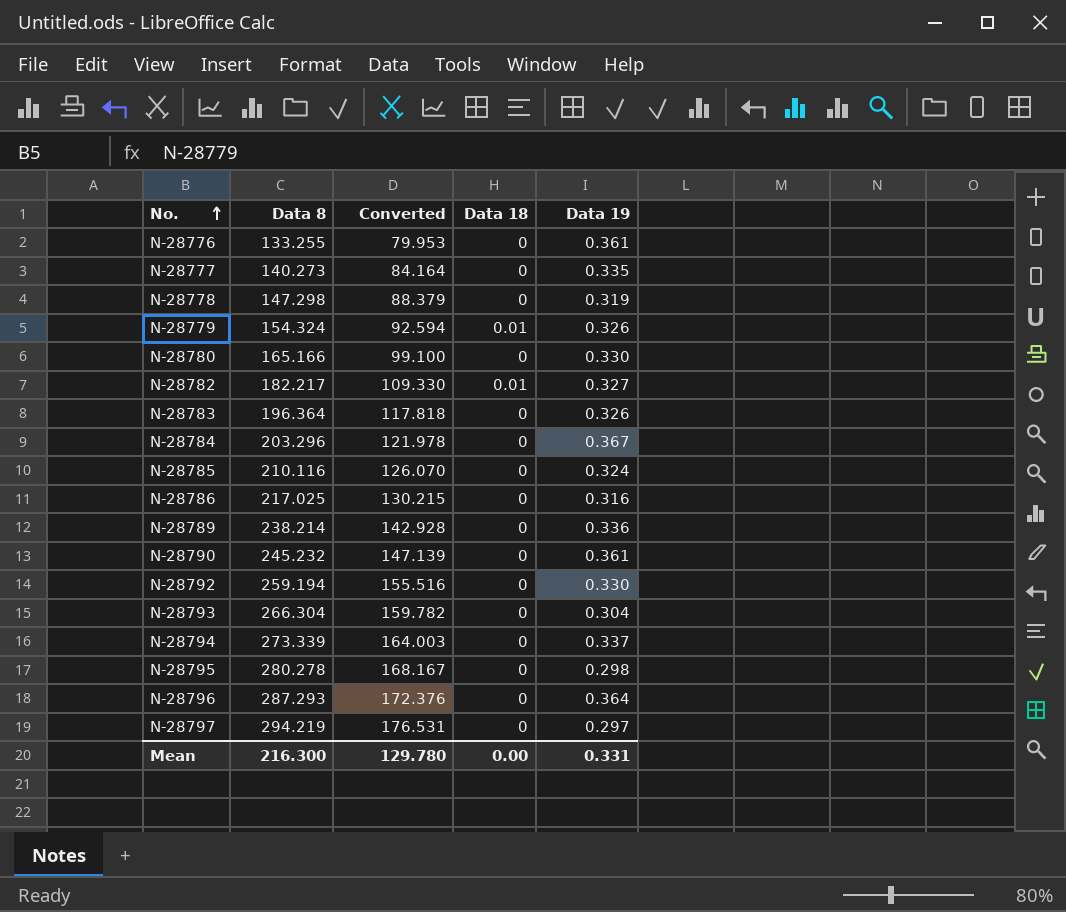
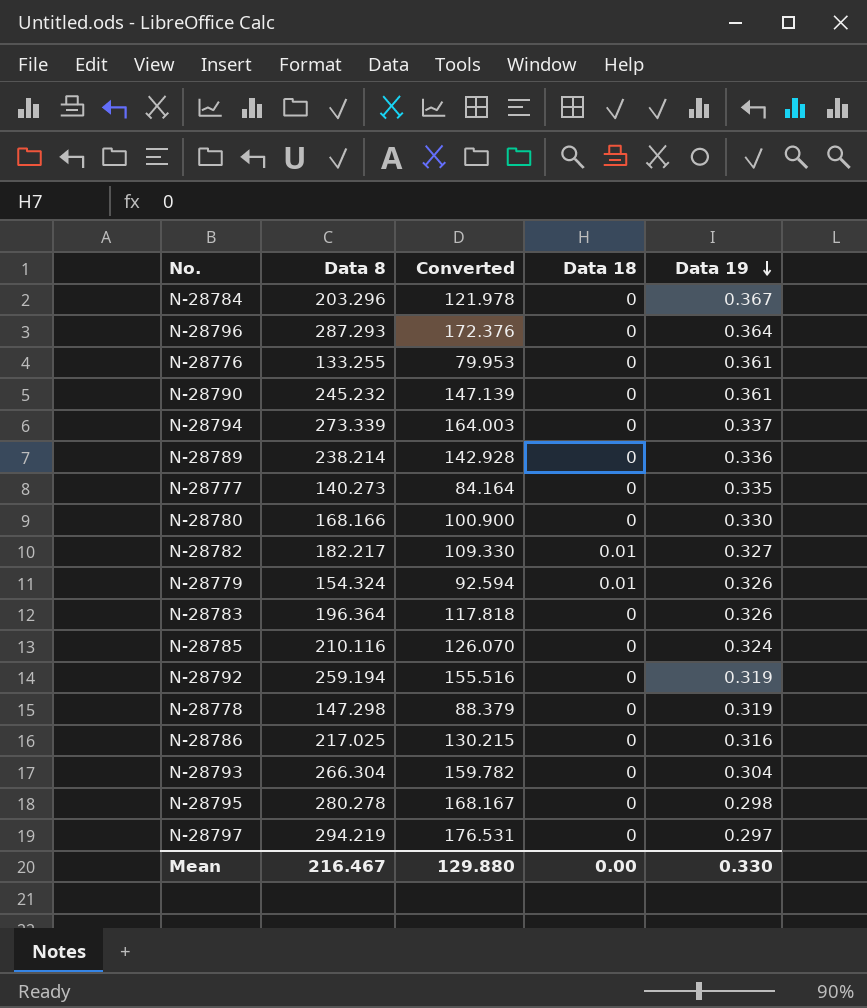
row order: No. ascending -> Data 19 descending
N-28780 | Data 8: 165.166 -> 168.166
N-28780 | Converted: 99.100 -> 100.900
N-28792 | Data 19: 0.330 -> 0.319
Mean | Data 8: 216.300 -> 216.467
Mean | Converted: 129.780 -> 129.880
Mean | Data 19: 0.331 -> 0.330

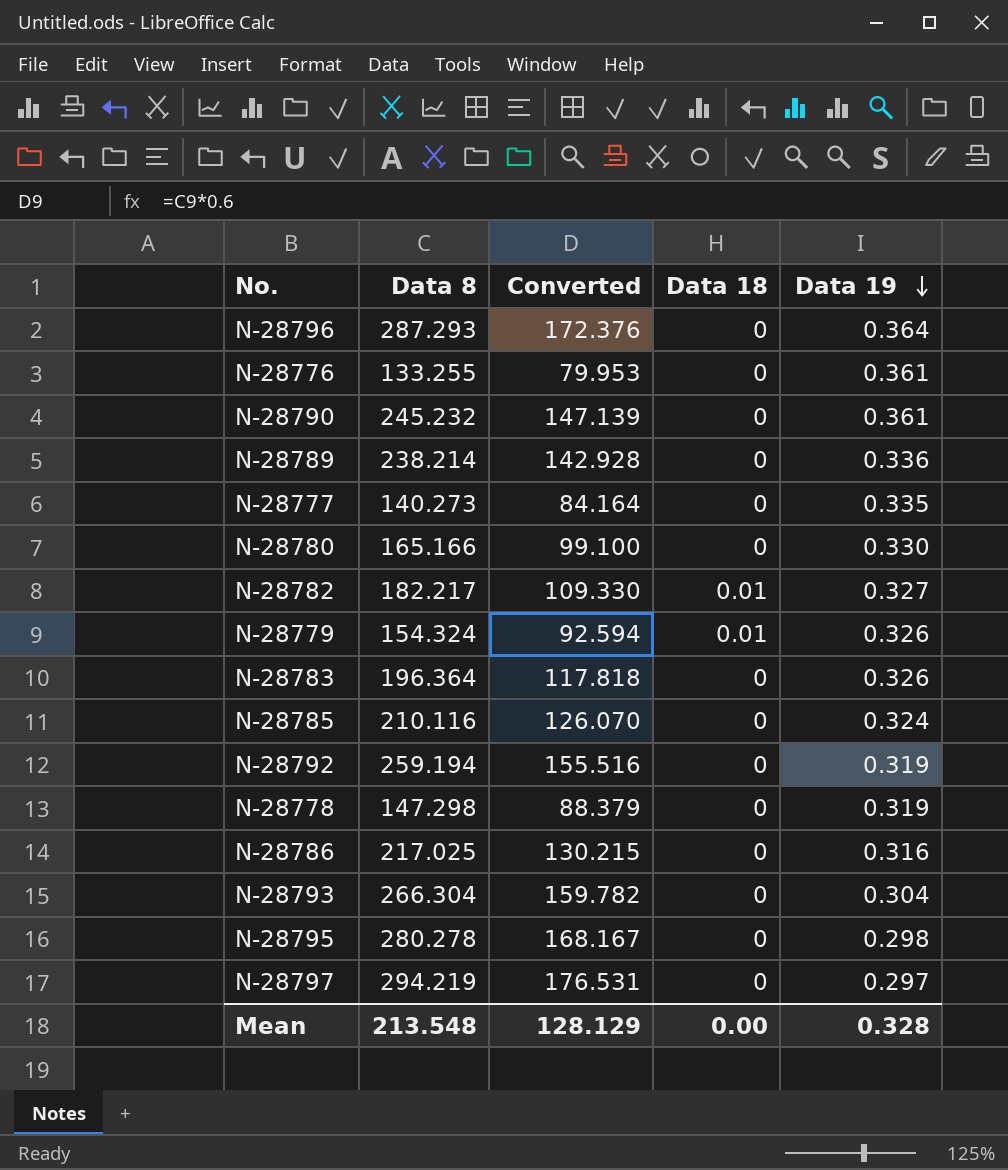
row N-28784: 203.296 | 121.978 | 0 | 0.367 -> none
row N-28794: 273.339 | 164.003 | 0 | 0.337 -> none
N-28780 | Data 8: 168.166 -> 165.166
N-28780 | Converted: 100.900 -> 99.100
Mean | Data 8: 216.467 -> 213.548
Mean | Converted: 129.880 -> 128.129
Mean | Data 19: 0.330 -> 0.328

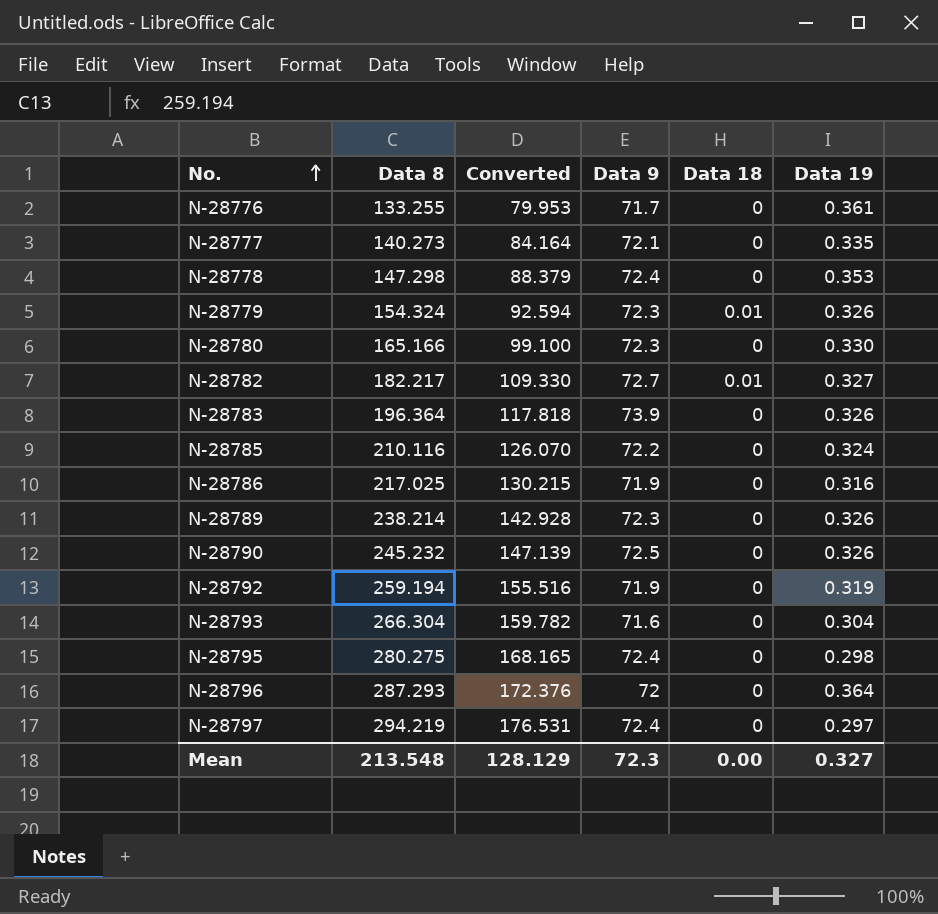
row order: Data 19 descending -> No. ascending
column Data 9 | position: none -> 4
N-28778 | Data 19: 0.319 -> 0.353
N-28789 | Data 19: 0.336 -> 0.326
N-28790 | Data 19: 0.361 -> 0.326
N-28795 | Data 8: 280.278 -> 280.275
N-28795 | Converted: 168.167 -> 168.165
Mean | Data 19: 0.328 -> 0.327

